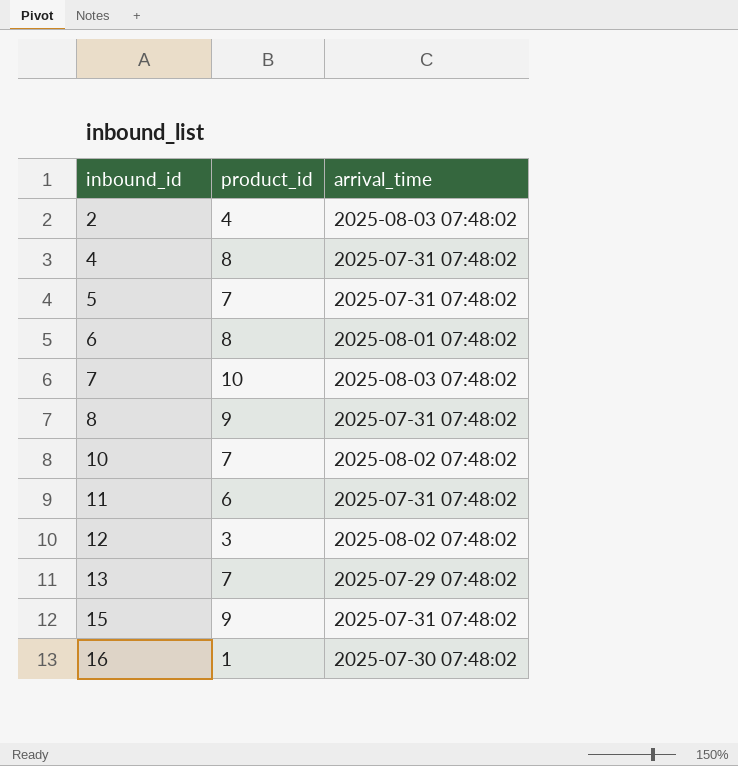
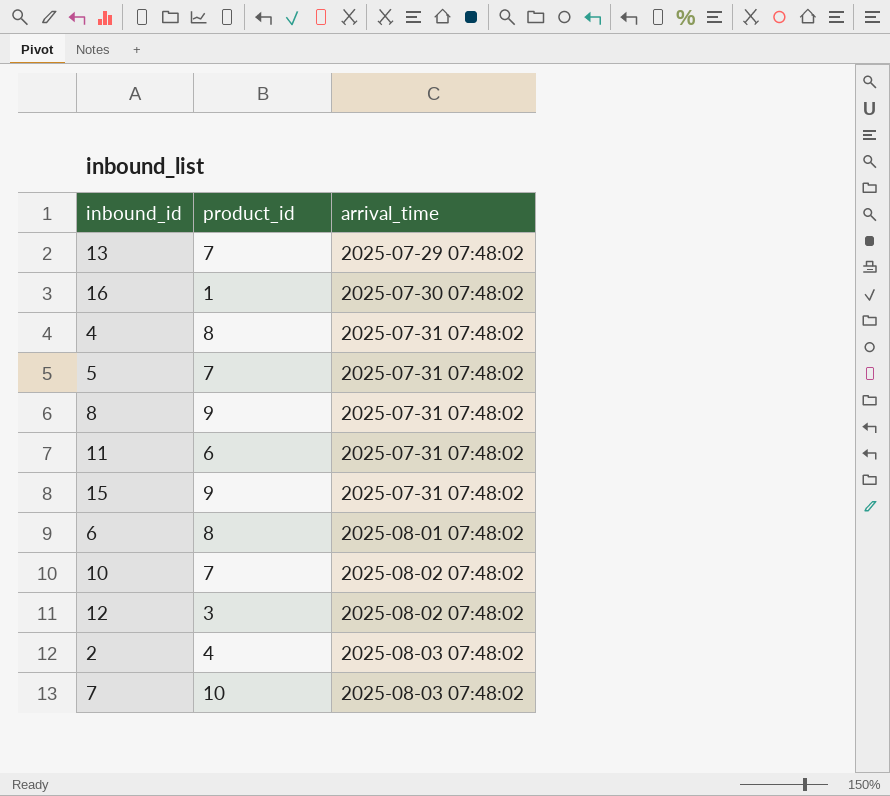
row order: inbound_id ascending -> arrival_time ascending

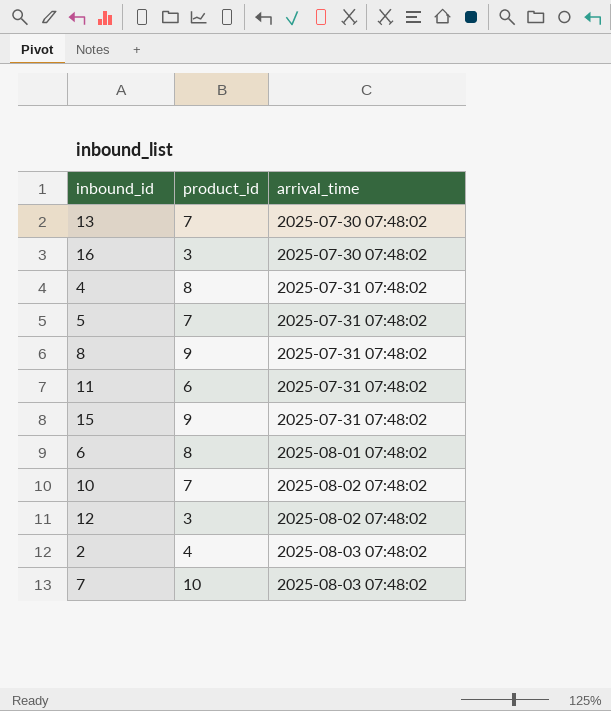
13 | arrival_time: 2025-07-29 07:48:02 -> 2025-07-30 07:48:02
16 | product_id: 1 -> 3

